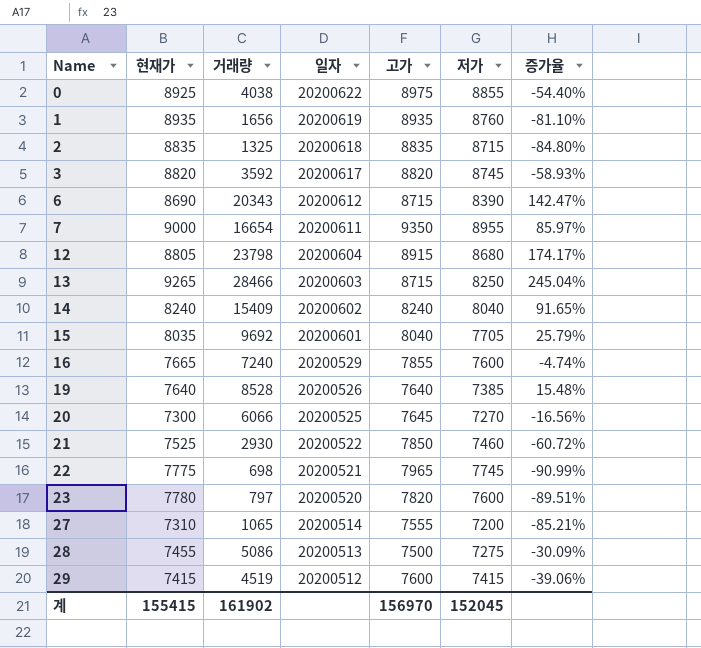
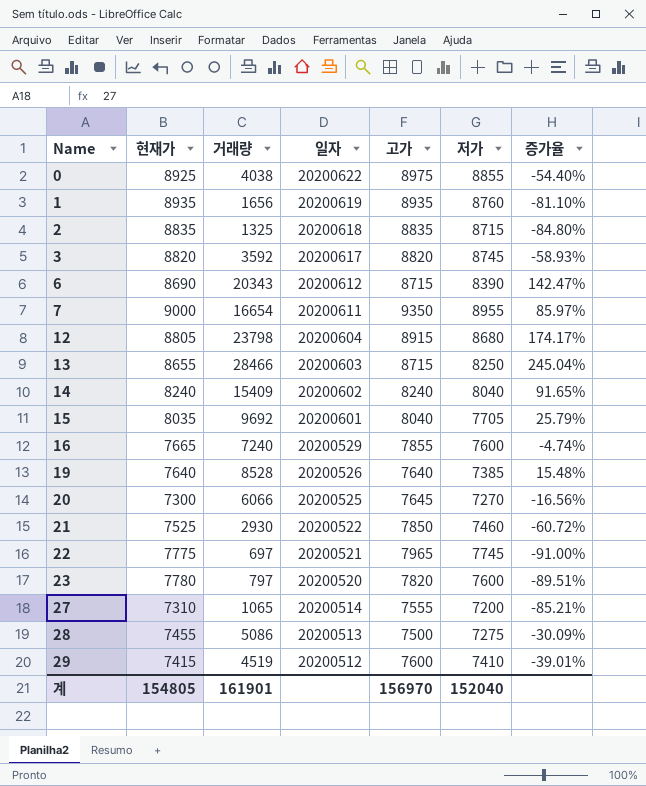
13 | 현재가: 9265 -> 8655
22 | 거래량: 698 -> 697
22 | 증가율: -90.99% -> -91.00%
29 | 저가: 7415 -> 7410
29 | 증가율: -39.06% -> -39.01%
계 | 현재가: 155415 -> 154805
계 | 거래량: 161902 -> 161901
계 | 저가: 152045 -> 152040

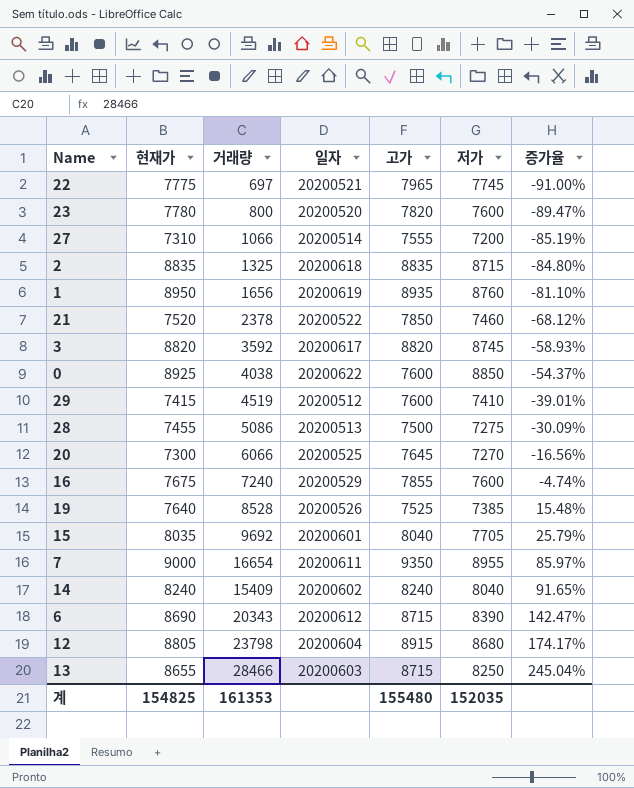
row order: Name ascending -> 증가율 ascending
23 | 거래량: 797 -> 800
23 | 증가율: -89.51% -> -89.47%
27 | 거래량: 1065 -> 1066
27 | 증가율: -85.21% -> -85.19%
1 | 현재가: 8935 -> 8950
21 | 현재가: 7525 -> 7520
21 | 거래량: 2930 -> 2378
21 | 증가율: -60.72% -> -68.12%
0 | 고가: 8975 -> 7600
0 | 저가: 8855 -> 8850
0 | 증가율: -54.40% -> -54.37%
16 | 현재가: 7665 -> 7675
19 | 고가: 7640 -> 7525
계 | 현재가: 154805 -> 154825
계 | 거래량: 161901 -> 161353
계 | 고가: 156970 -> 155480
계 | 저가: 152040 -> 152035

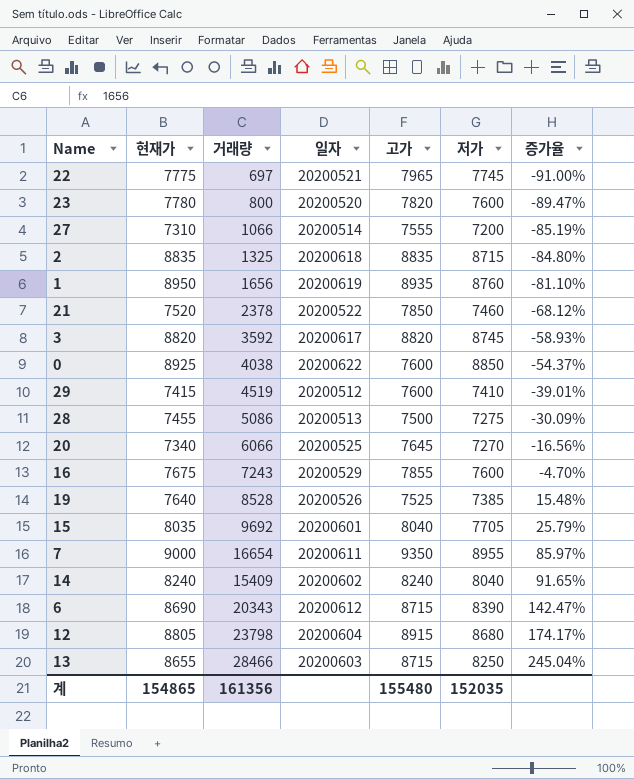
20 | 현재가: 7300 -> 7340
16 | 거래량: 7240 -> 7243
16 | 증가율: -4.74% -> -4.70%
계 | 현재가: 154825 -> 154865
계 | 거래량: 161353 -> 161356

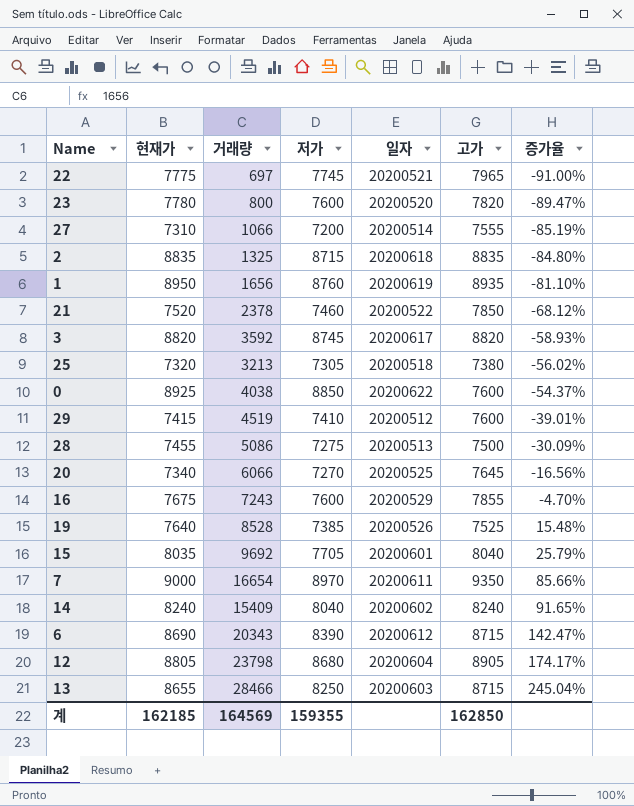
column 저가 | position: 6 -> 4
row 25: none -> 7320 | 3213 | 7305 | 20200518 | 7380 | -56.02%
7 | 저가: 8955 -> 8970
7 | 증가율: 85.97% -> 85.66%
12 | 고가: 8915 -> 8905
계 | 현재가: 154865 -> 162185
계 | 거래량: 161356 -> 164569
계 | 저가: 152035 -> 159355
계 | 고가: 155480 -> 162850

